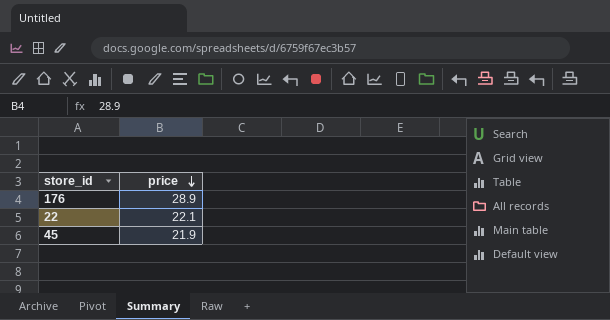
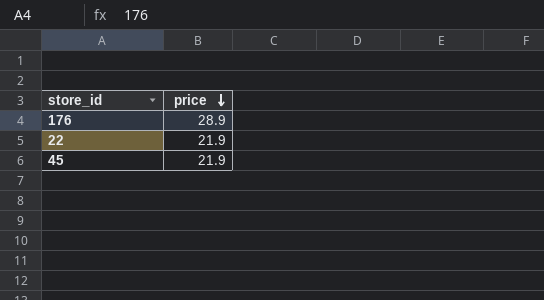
22 | price: 22.1 -> 21.9

